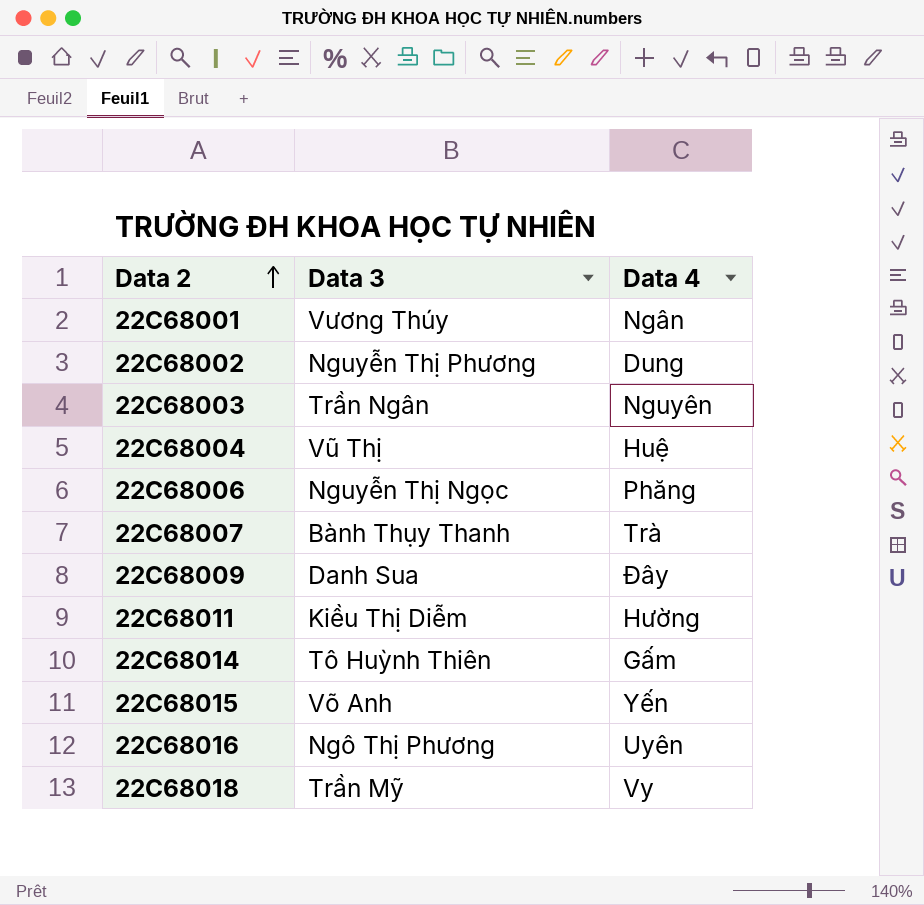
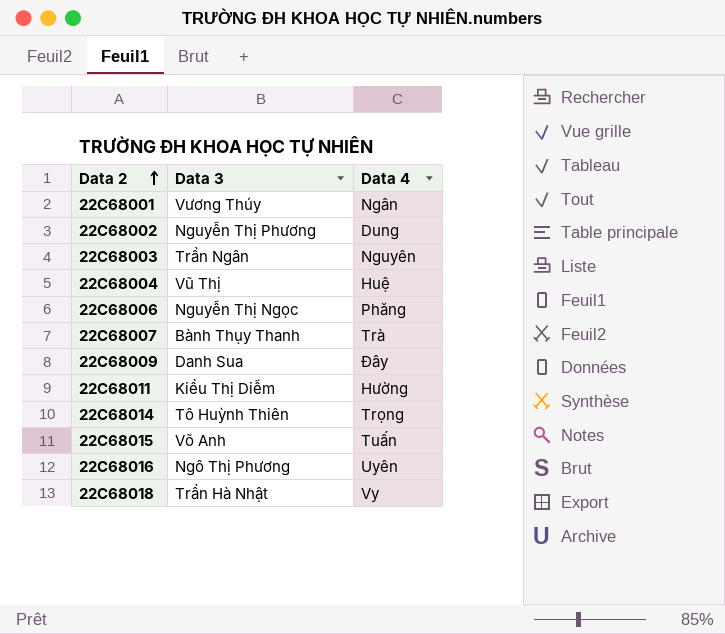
22C68014 | Data 4: Gấm -> Trọng
22C68015 | Data 4: Yến -> Tuấn
22C68018 | Data 3: Trần Mỹ -> Trần Hà Nhật

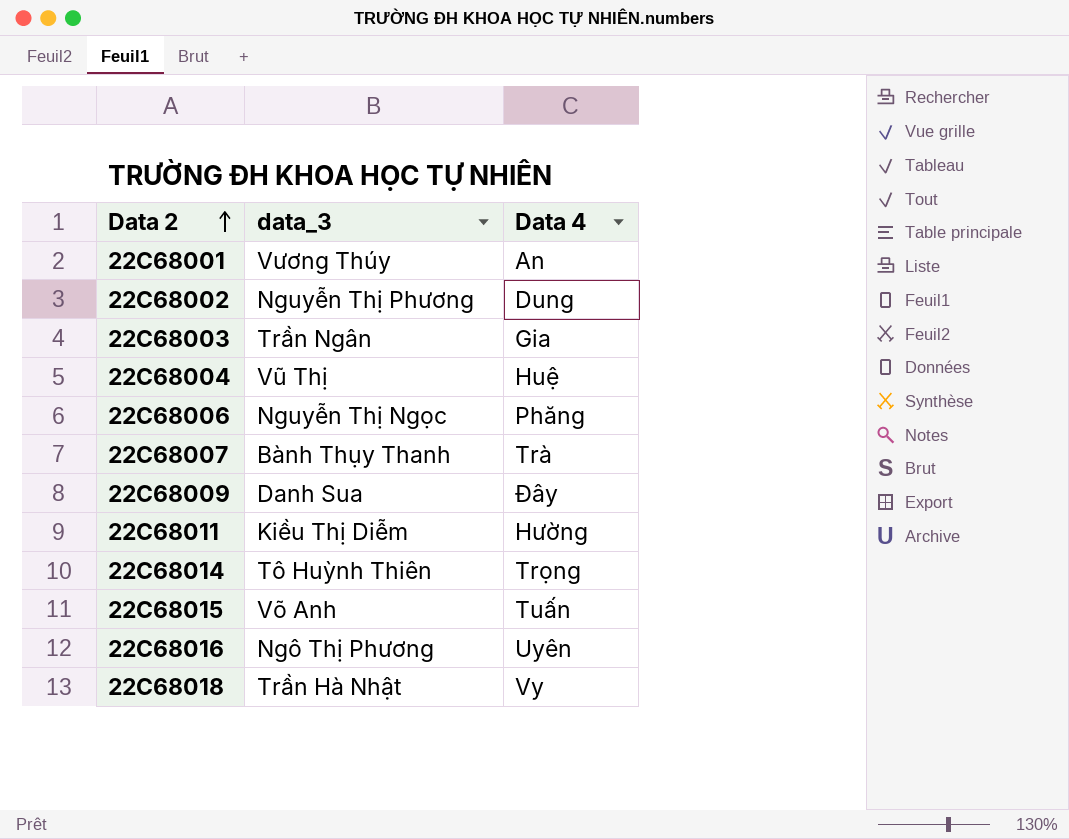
column name: Data 3 -> data_3
22C68001 | Data 4: Ngân -> An
22C68003 | Data 4: Nguyên -> Gia

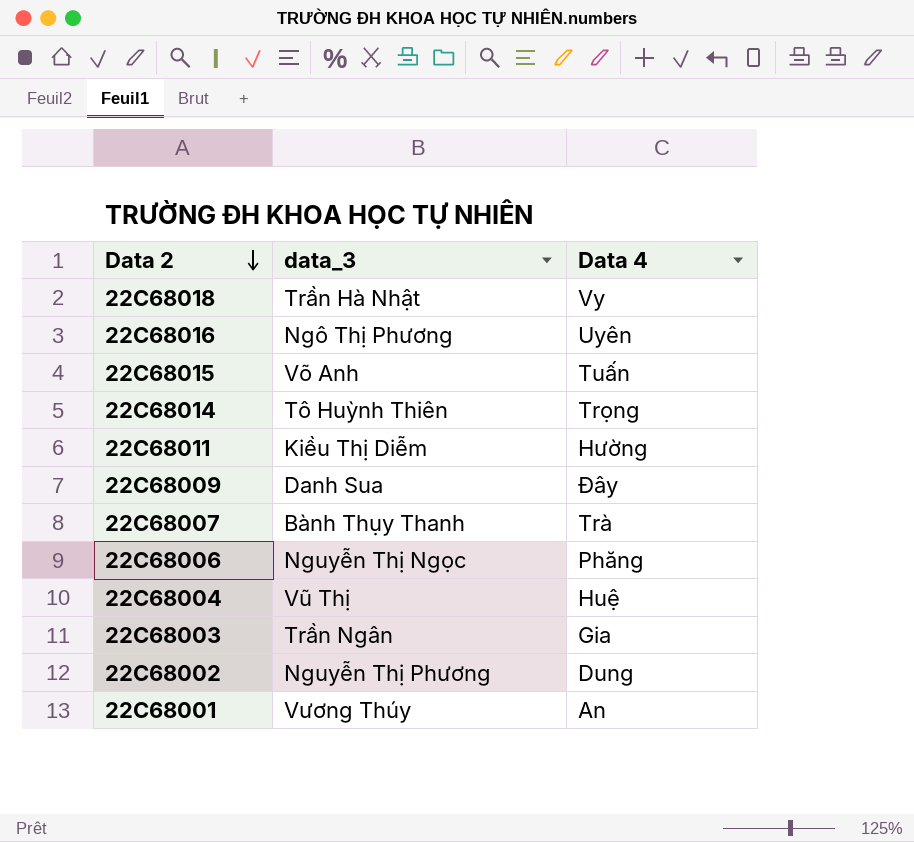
row order: Data 2 ascending -> Data 2 descending

